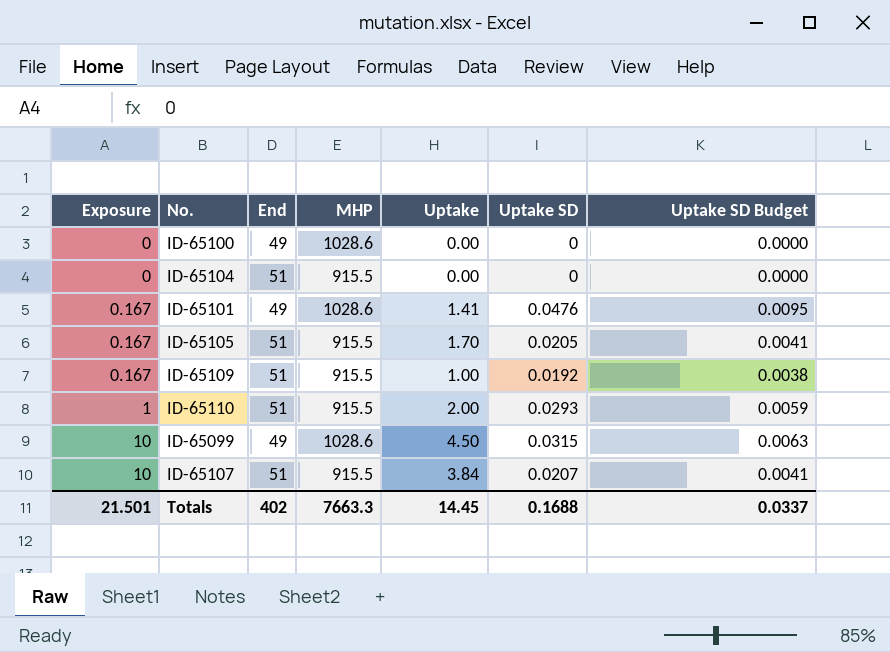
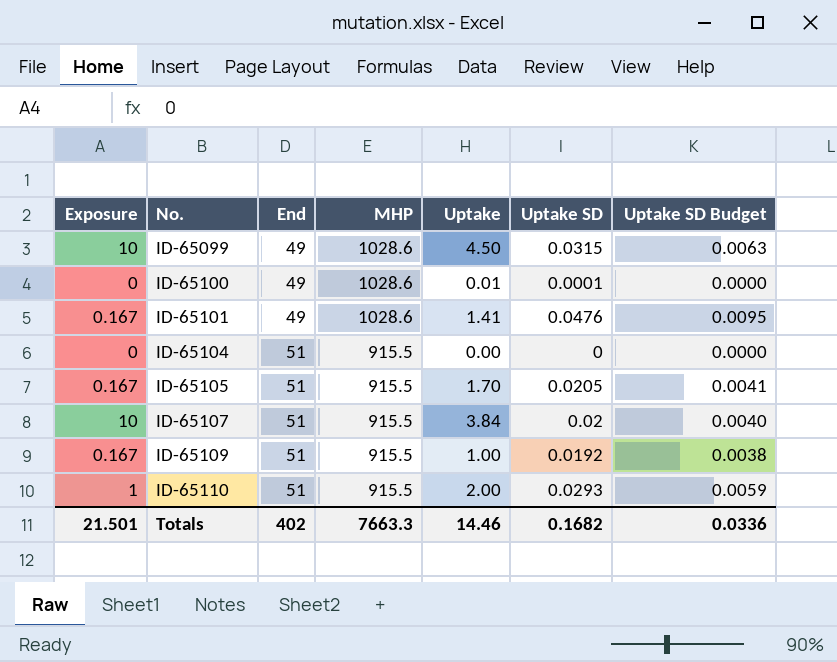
row order: Exposure ascending -> No. ascending
ID-65100 | Uptake: 0.00 -> 0.01
ID-65100 | Uptake SD: 0 -> 0.0001
ID-65107 | Uptake SD: 0.0207 -> 0.02
ID-65107 | Uptake SD Budget: 0.0041 -> 0.0040
Totals | Uptake: 14.45 -> 14.46
Totals | Uptake SD: 0.1688 -> 0.1682
Totals | Uptake SD Budget: 0.0337 -> 0.0336

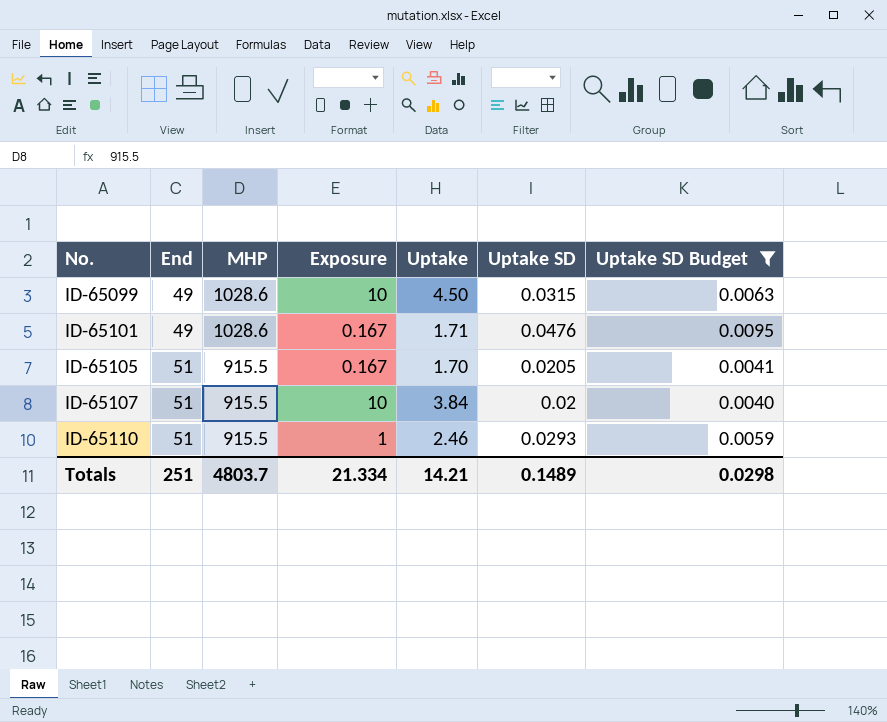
filter: none -> Uptake SD Budget >= 0.0040
column Exposure | position: 1 -> 4
ID-65101 | Uptake: 1.41 -> 1.71
ID-65110 | Uptake: 2.00 -> 2.46
Totals | End: 402 -> 251
Totals | MHP: 7663.3 -> 4803.7
Totals | Exposure: 21.501 -> 21.334
Totals | Uptake: 14.46 -> 14.21
Totals | Uptake SD: 0.1682 -> 0.1489
Totals | Uptake SD Budget: 0.0336 -> 0.0298

